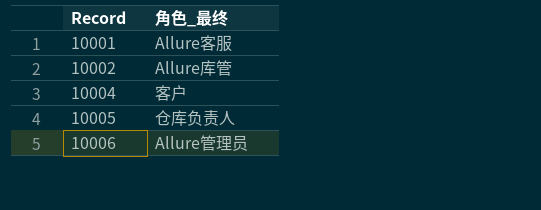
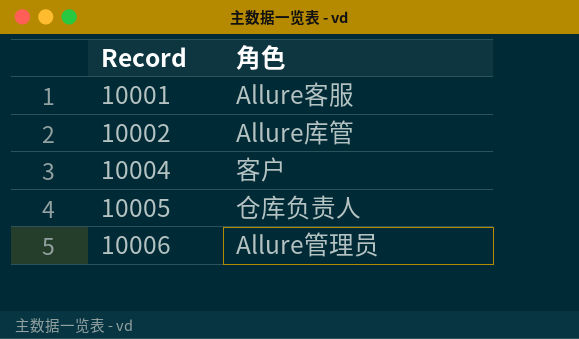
column name: 角色_最终 -> 角色

